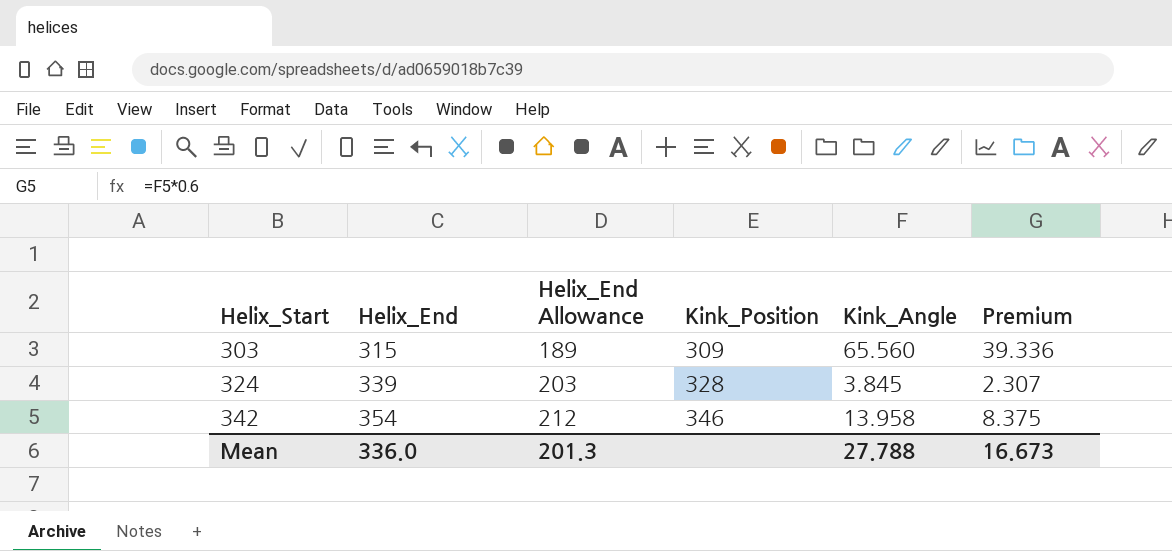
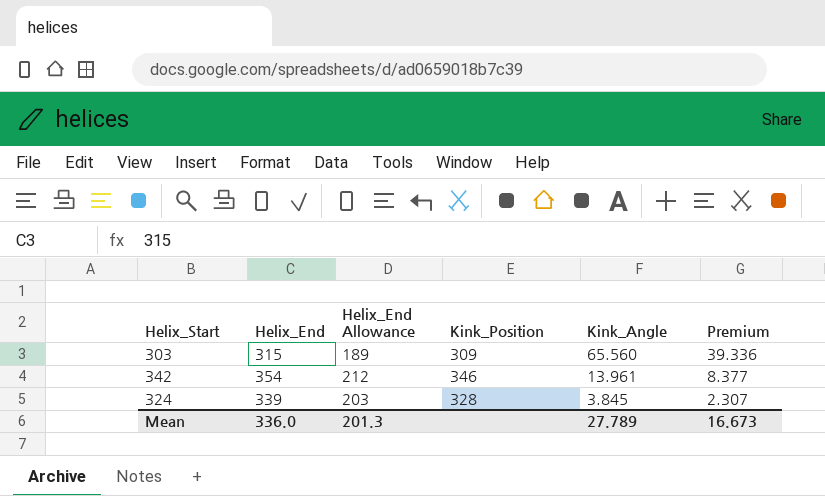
row order: Helix_Start ascending -> Kink_Angle descending
342 | Kink_Angle: 13.958 -> 13.961
342 | Premium: 8.375 -> 8.377
Mean | Kink_Angle: 27.788 -> 27.789

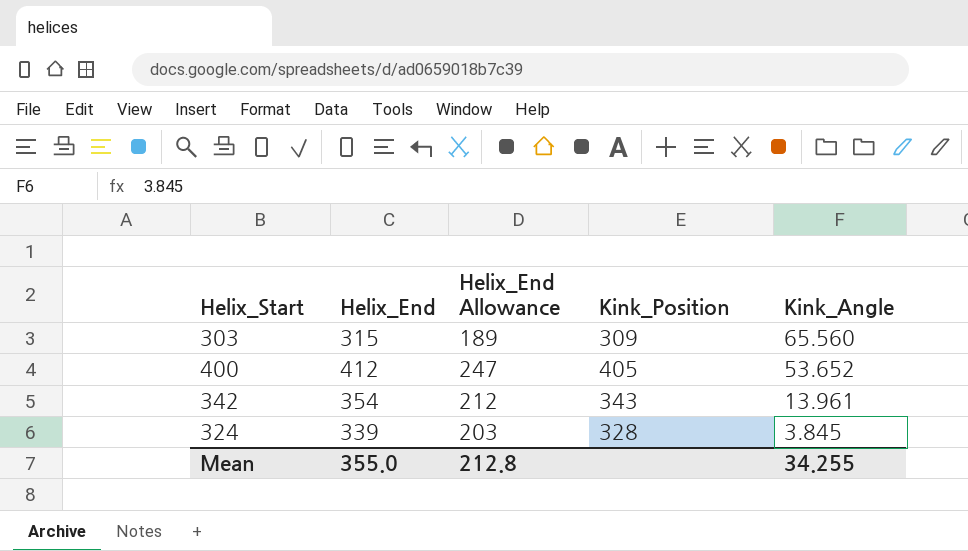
column Premium | formula: [Kink_Angle] * 0.6 -> none
row 400: none -> 412 | 247 | 405 | 53.652
342 | Kink_Position: 346 -> 343
Mean | Helix_End: 336.0 -> 355.0
Mean | Helix_End Allowance: 201.3 -> 212.8
Mean | Kink_Angle: 27.789 -> 34.255

